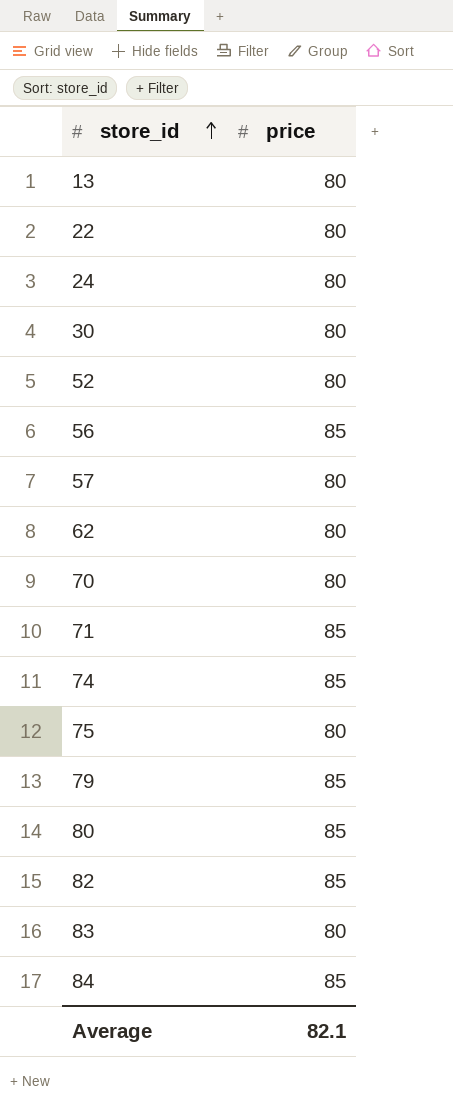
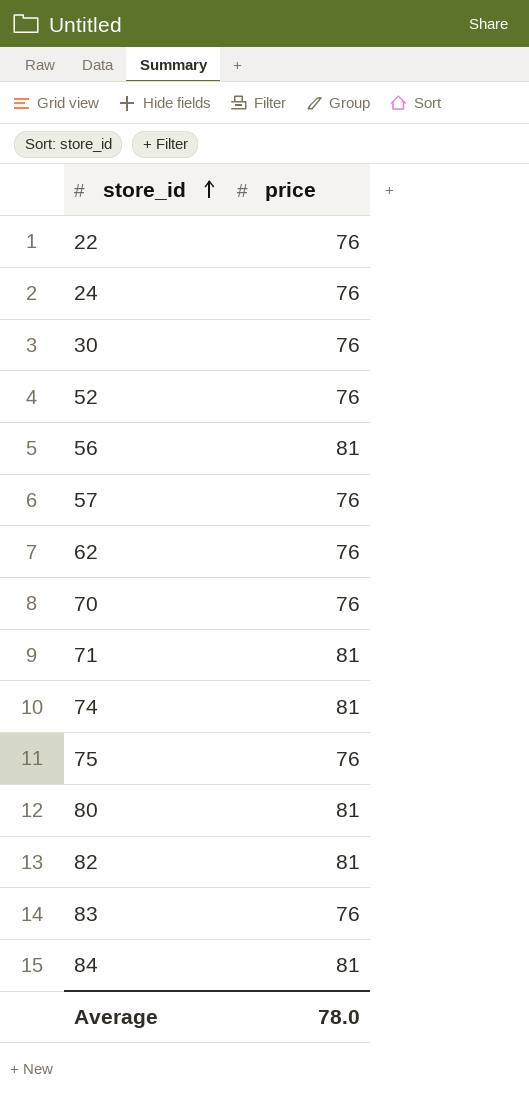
row 13: 80 -> none
row 79: 85 -> none
22 | price: 80 -> 76
24 | price: 80 -> 76
30 | price: 80 -> 76
52 | price: 80 -> 76
56 | price: 85 -> 81
57 | price: 80 -> 76
62 | price: 80 -> 76
70 | price: 80 -> 76
71 | price: 85 -> 81
74 | price: 85 -> 81
75 | price: 80 -> 76
80 | price: 85 -> 81
82 | price: 85 -> 81
83 | price: 80 -> 76
84 | price: 85 -> 81
Average | price: 82.1 -> 78.0

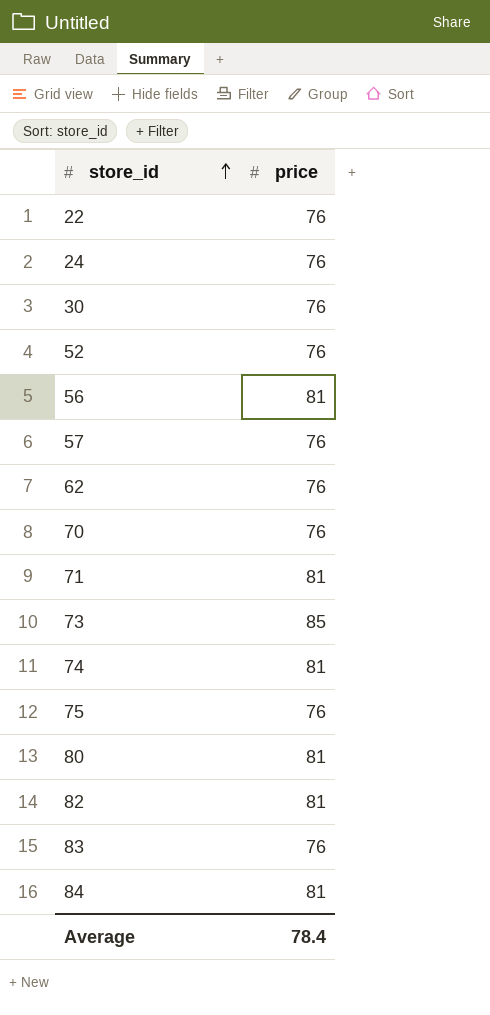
row 73: none -> 85
Average | price: 78.0 -> 78.4

